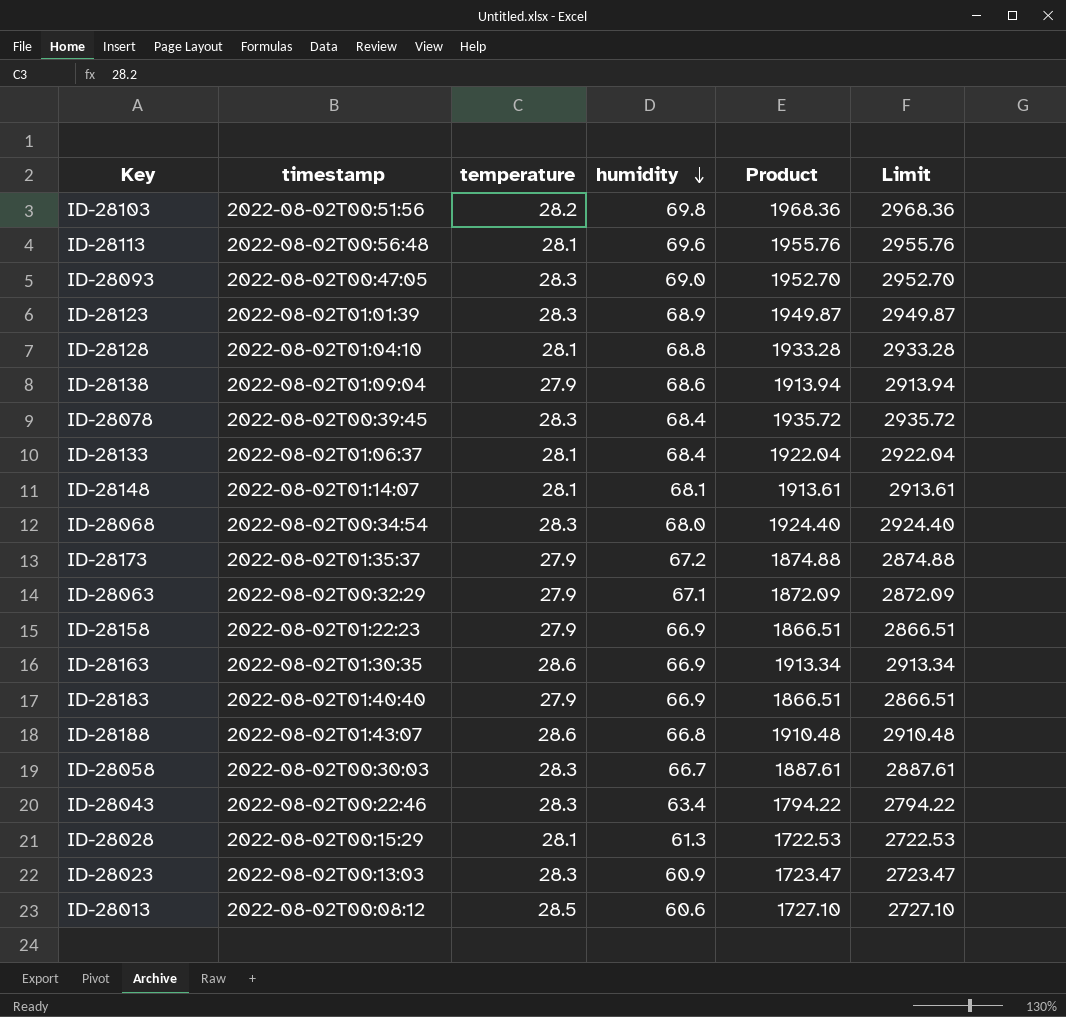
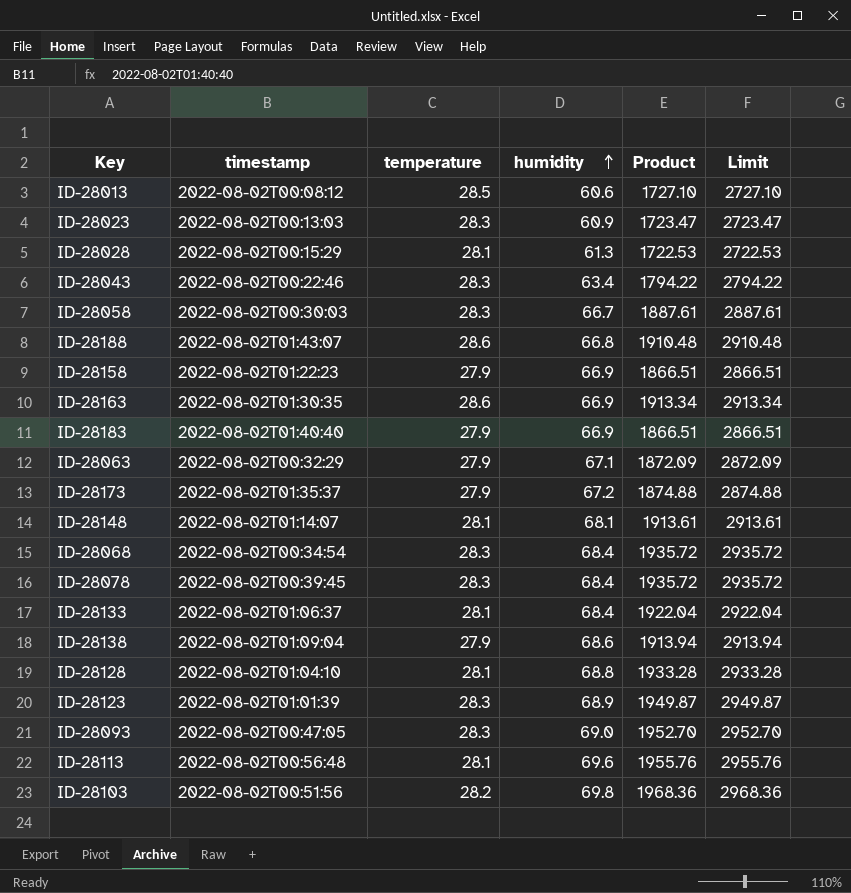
row order: humidity descending -> humidity ascending
ID-28068 | humidity: 68.0 -> 68.4
ID-28068 | Product: 1924.40 -> 1935.72
ID-28068 | Limit: 2924.40 -> 2935.72

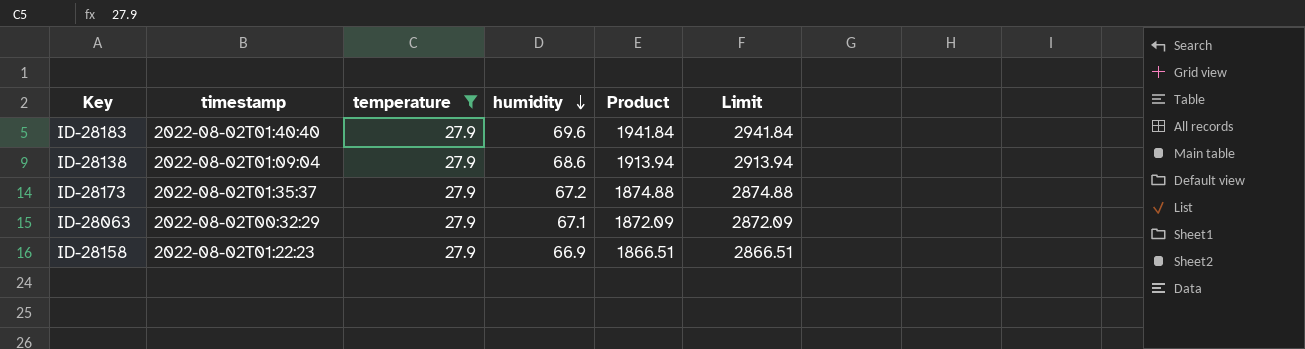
filter: none -> temperature = 27.9
row order: humidity ascending -> humidity descending
ID-28183 | humidity: 66.9 -> 69.6
ID-28183 | Product: 1866.51 -> 1941.84
ID-28183 | Limit: 2866.51 -> 2941.84

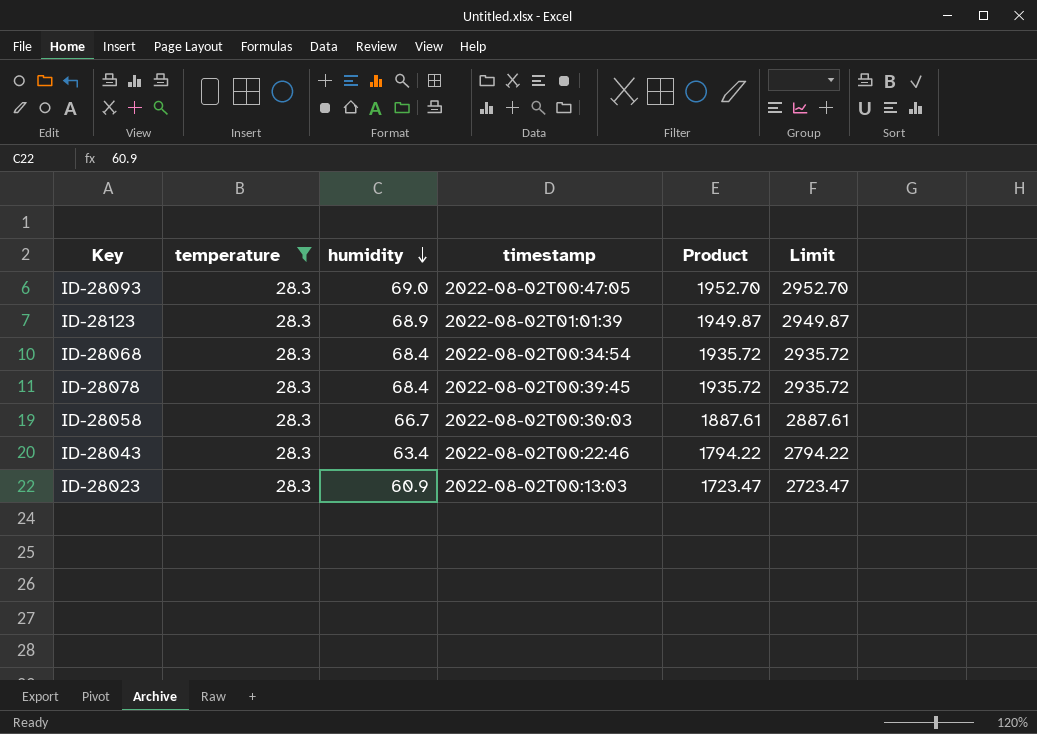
filter: temperature = 27.9 -> temperature = 28.3
column timestamp | position: 2 -> 4

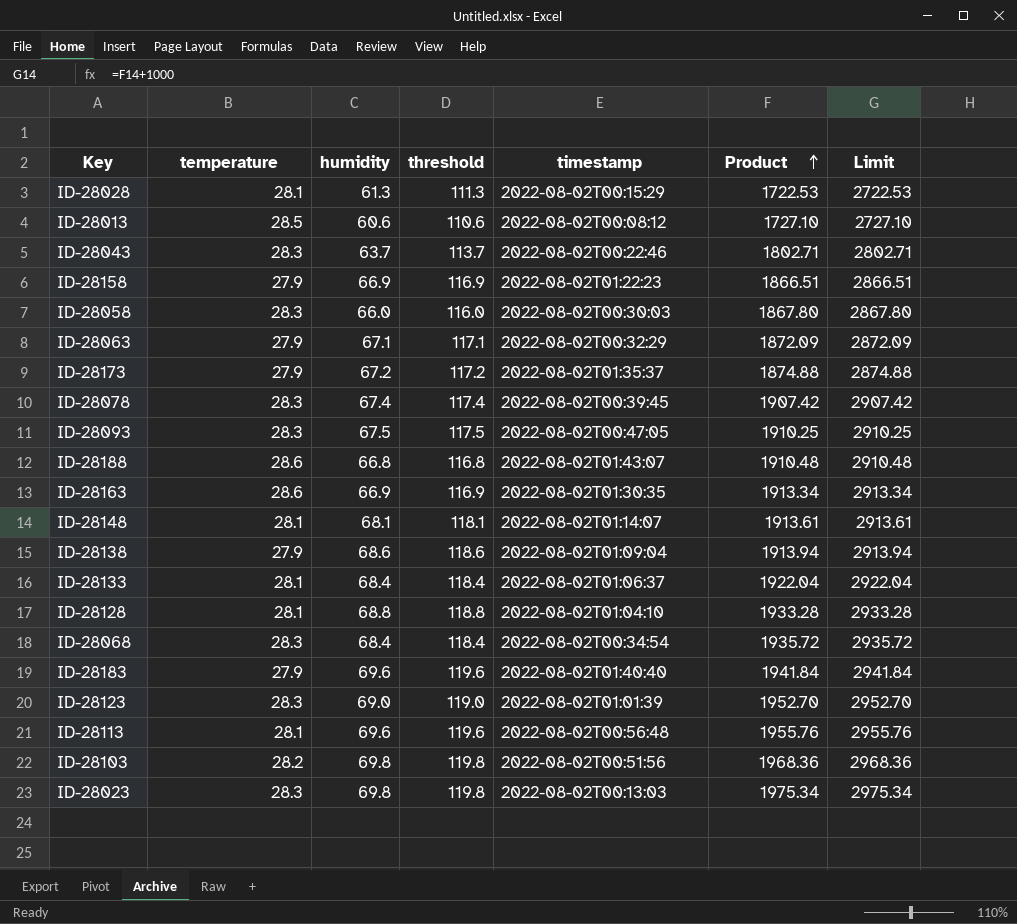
filter: temperature = 28.3 -> none
row order: humidity descending -> Product ascending
column threshold | formula: none -> [humidity] + 50
ID-28043 | humidity: 63.4 -> 63.7
ID-28043 | Product: 1794.22 -> 1802.71
ID-28043 | Limit: 2794.22 -> 2802.71
ID-28058 | humidity: 66.7 -> 66.0
ID-28058 | Product: 1887.61 -> 1867.80
ID-28058 | Limit: 2887.61 -> 2867.80
ID-28078 | humidity: 68.4 -> 67.4
ID-28078 | Product: 1935.72 -> 1907.42
ID-28078 | Limit: 2935.72 -> 2907.42
ID-28093 | humidity: 69.0 -> 67.5
ID-28093 | Product: 1952.70 -> 1910.25
ID-28093 | Limit: 2952.70 -> 2910.25
ID-28123 | humidity: 68.9 -> 69.0
ID-28123 | Product: 1949.87 -> 1952.70
ID-28123 | Limit: 2949.87 -> 2952.70
ID-28023 | humidity: 60.9 -> 69.8
ID-28023 | Product: 1723.47 -> 1975.34
ID-28023 | Limit: 2723.47 -> 2975.34

